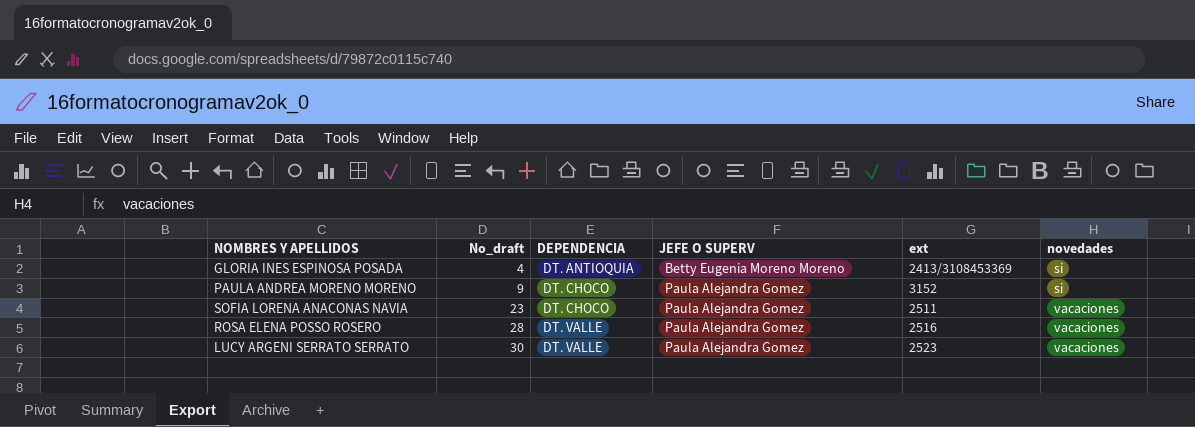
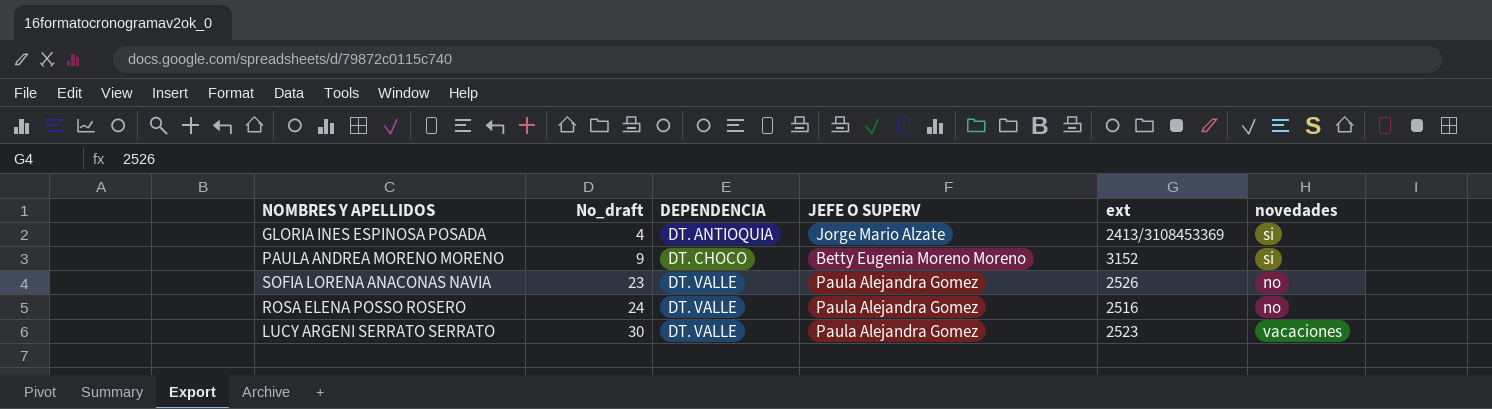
GLORIA INES ESPINOSA POSADA | JEFE O SUPERV: Betty Eugenia Moreno Moreno -> Jorge Mario Alzate
PAULA ANDREA MORENO MORENO | JEFE O SUPERV: Paula Alejandra Gomez -> Betty Eugenia Moreno Moreno
SOFIA LORENA ANACONAS NAVIA | DEPENDENCIA: DT. CHOCO -> DT. VALLE
SOFIA LORENA ANACONAS NAVIA | ext: 2511 -> 2526
SOFIA LORENA ANACONAS NAVIA | novedades: vacaciones -> no
ROSA ELENA POSSO ROSERO | No_draft: 28 -> 24
ROSA ELENA POSSO ROSERO | novedades: vacaciones -> no

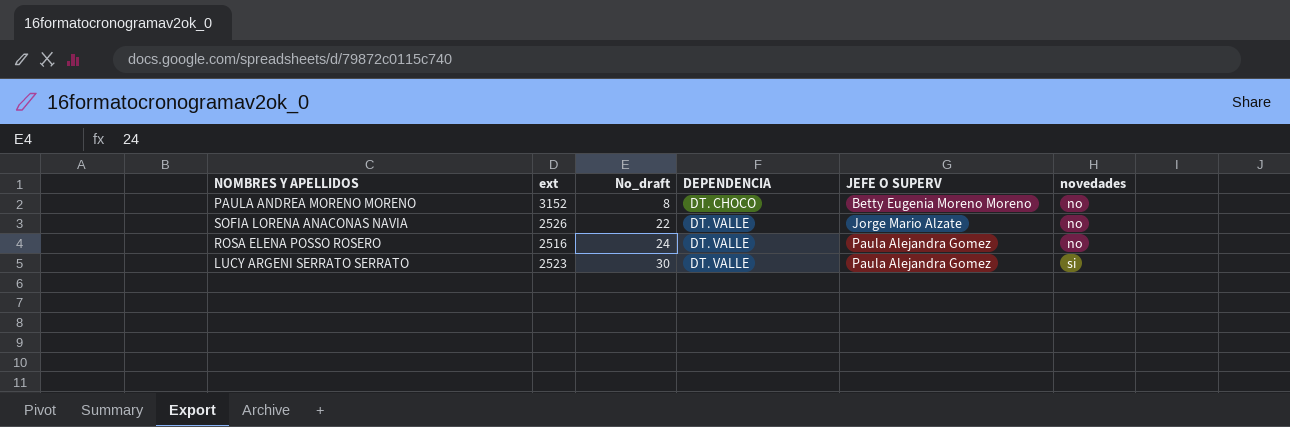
column ext | position: 5 -> 2
row GLORIA INES ESPINOSA POSADA: 4 | DT. ANTIOQUIA | Jorge Mario Alzate | 2413/3108453369 | si -> none
PAULA ANDREA MORENO MORENO | No_draft: 9 -> 8
PAULA ANDREA MORENO MORENO | novedades: si -> no
SOFIA LORENA ANACONAS NAVIA | No_draft: 23 -> 22
SOFIA LORENA ANACONAS NAVIA | JEFE O SUPERV: Paula Alejandra Gomez -> Jorge Mario Alzate
LUCY ARGENI SERRATO SERRATO | novedades: vacaciones -> si

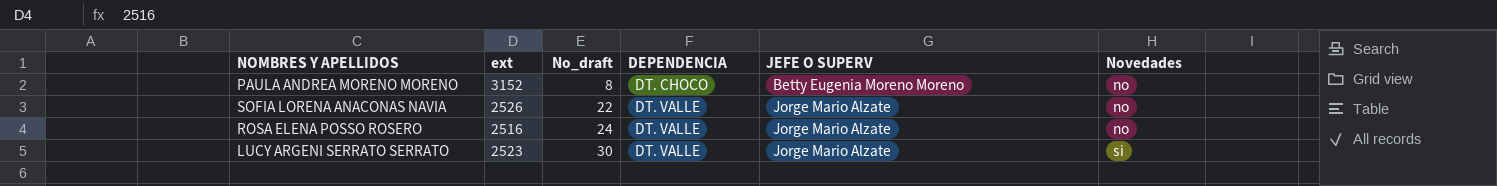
column name: novedades -> Novedades
ROSA ELENA POSSO ROSERO | JEFE O SUPERV: Paula Alejandra Gomez -> Jorge Mario Alzate
LUCY ARGENI SERRATO SERRATO | JEFE O SUPERV: Paula Alejandra Gomez -> Jorge Mario Alzate

